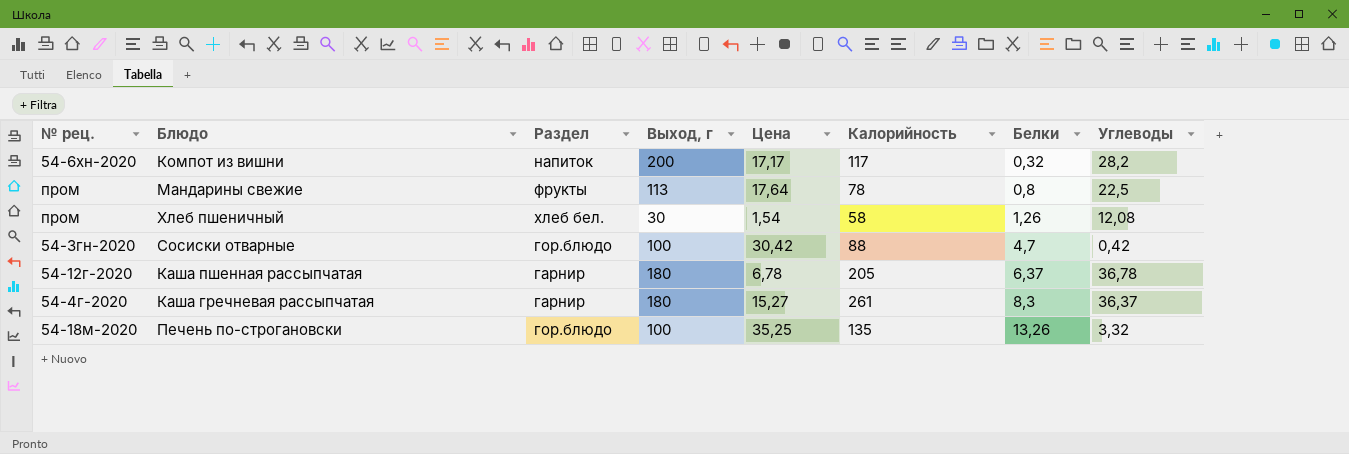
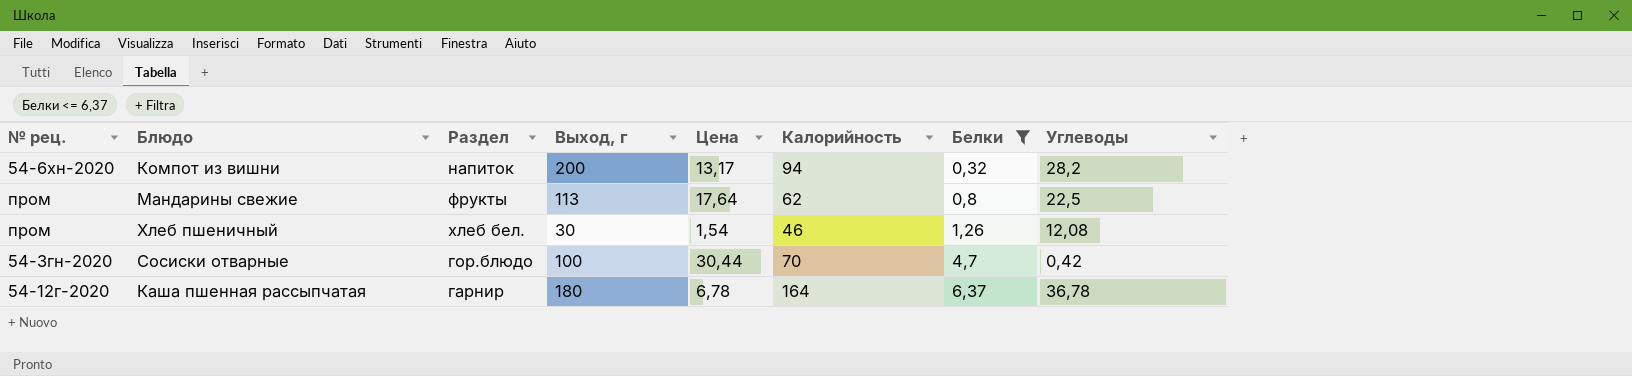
filter: none -> Белки <= 6,37
Компот из вишни | Цена: 17,17 -> 13,17
Компот из вишни | Калорийность: 117 -> 94
Мандарины свежие | Калорийность: 78 -> 62
Хлеб пшеничный | Калорийность: 58 -> 46
Сосиски отварные | Цена: 30,42 -> 30,44
Сосиски отварные | Калорийность: 88 -> 70
Каша пшенная рассыпчатая | Калорийность: 205 -> 164

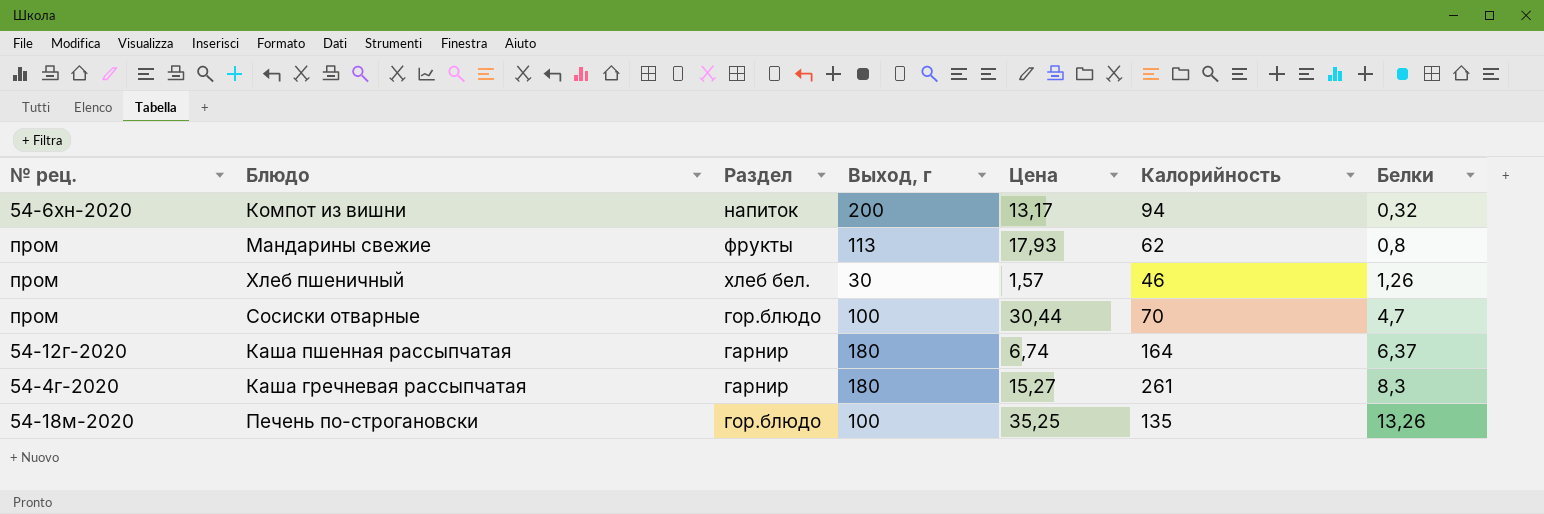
filter: Белки <= 6,37 -> none
column Углеводы | position: 8 -> none
Мандарины свежие | Цена: 17,64 -> 17,93
Хлеб пшеничный | Цена: 1,54 -> 1,57
Сосиски отварные | № рец.: 54-3гн-2020 -> пром
Каша пшенная рассыпчатая | Цена: 6,78 -> 6,74

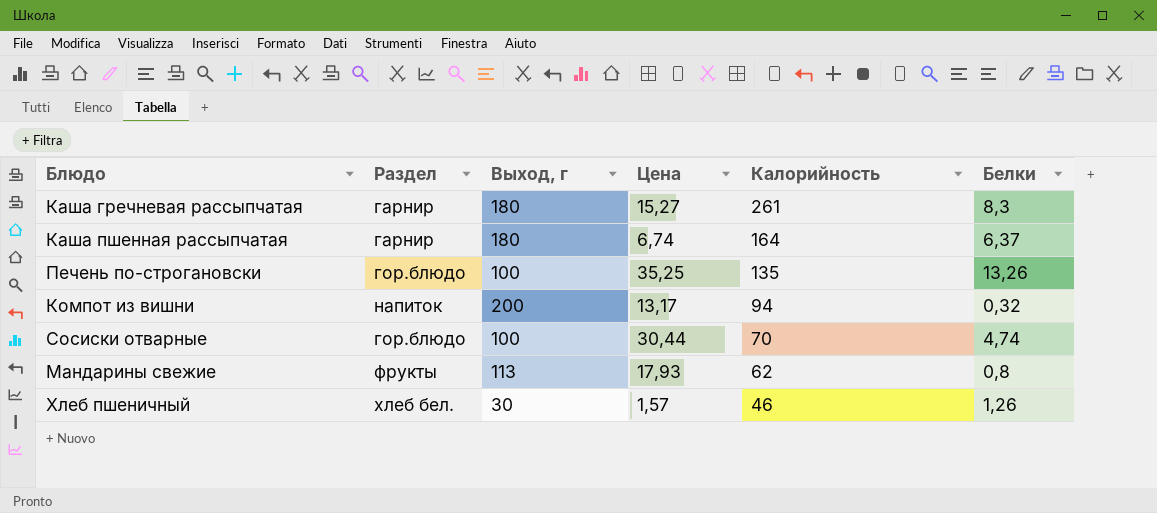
row order: Белки ascending -> Калорийность descending
column № рец. | position: 1 -> none
Сосиски отварные | Белки: 4,7 -> 4,74

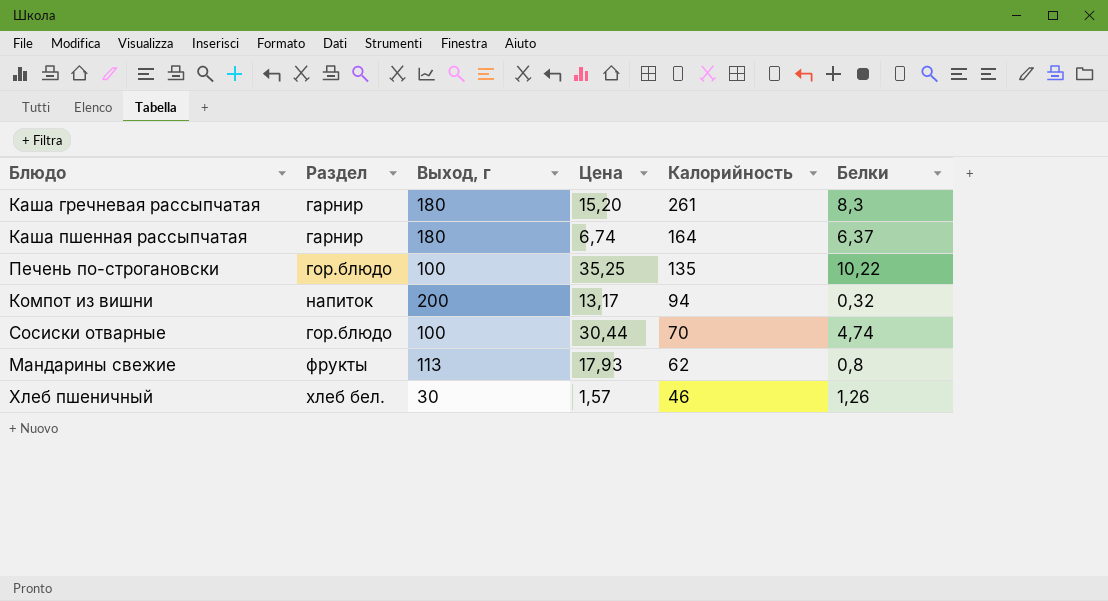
Каша гречневая рассыпчатая | Цена: 15,27 -> 15,20
Печень по-строгановски | Белки: 13,26 -> 10,22

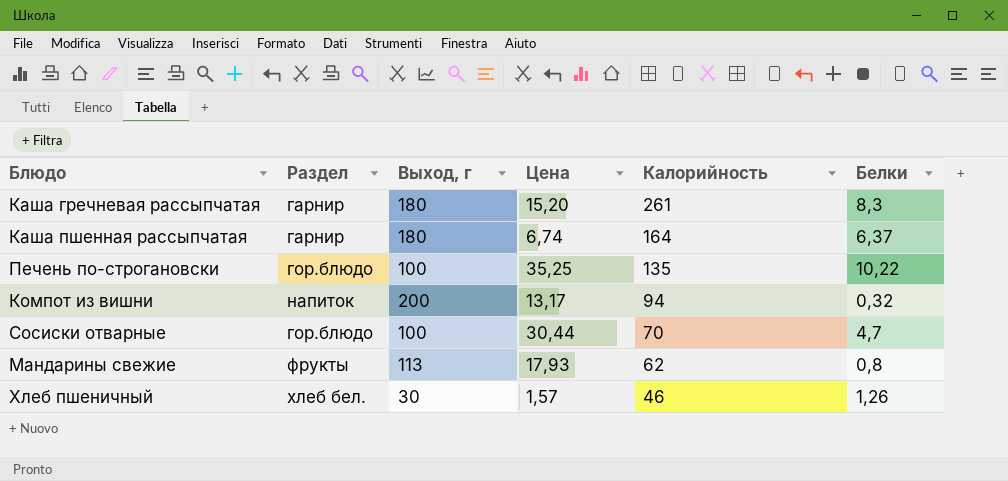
Сосиски отварные | Белки: 4,74 -> 4,7

